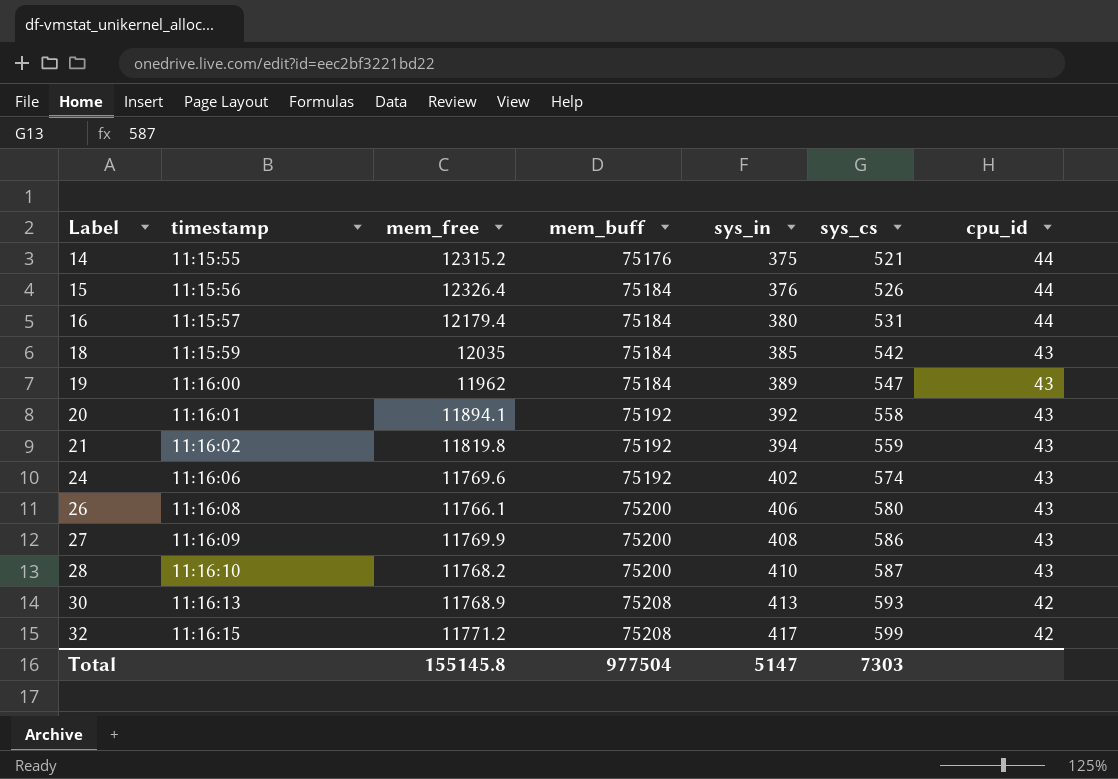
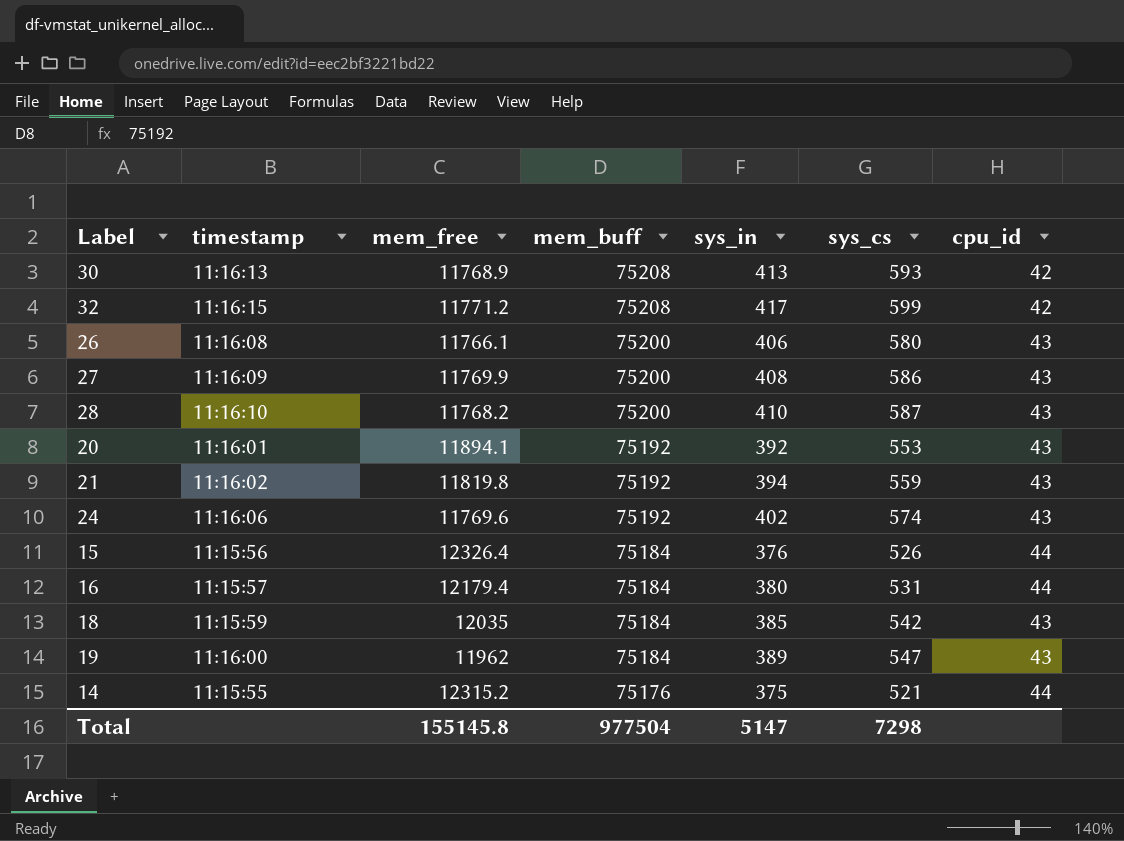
row order: Label ascending -> mem_buff descending
20 | sys_cs: 558 -> 553
Total | sys_cs: 7303 -> 7298

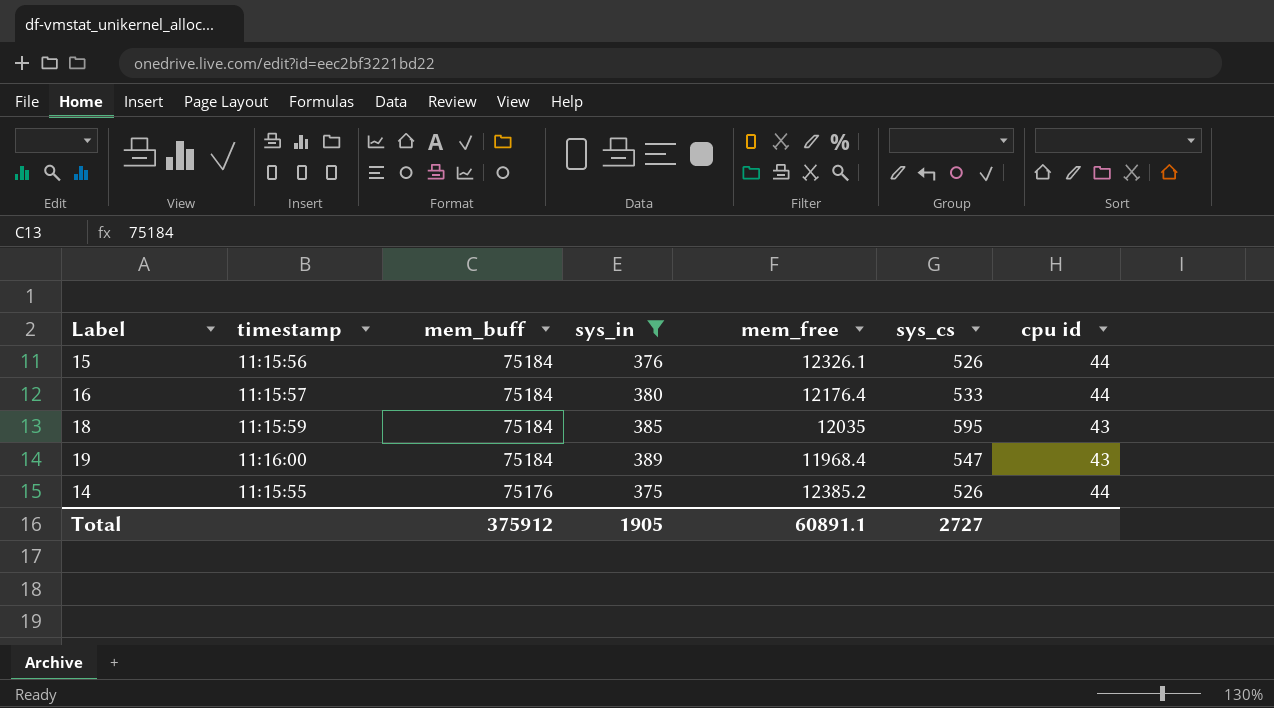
filter: none -> sys_in <= 389
column mem_free | position: 3 -> 5
column name: cpu_id -> cpu id
15 | mem_free: 12326.4 -> 12326.1
16 | mem_free: 12179.4 -> 12176.4
16 | sys_cs: 531 -> 533
18 | sys_cs: 542 -> 595
19 | mem_free: 11962 -> 11968.4
14 | mem_free: 12315.2 -> 12385.2
14 | sys_cs: 521 -> 526
Total | mem_buff: 977504 -> 375912
Total | sys_in: 5147 -> 1905
Total | mem_free: 155145.8 -> 60891.1
Total | sys_cs: 7298 -> 2727

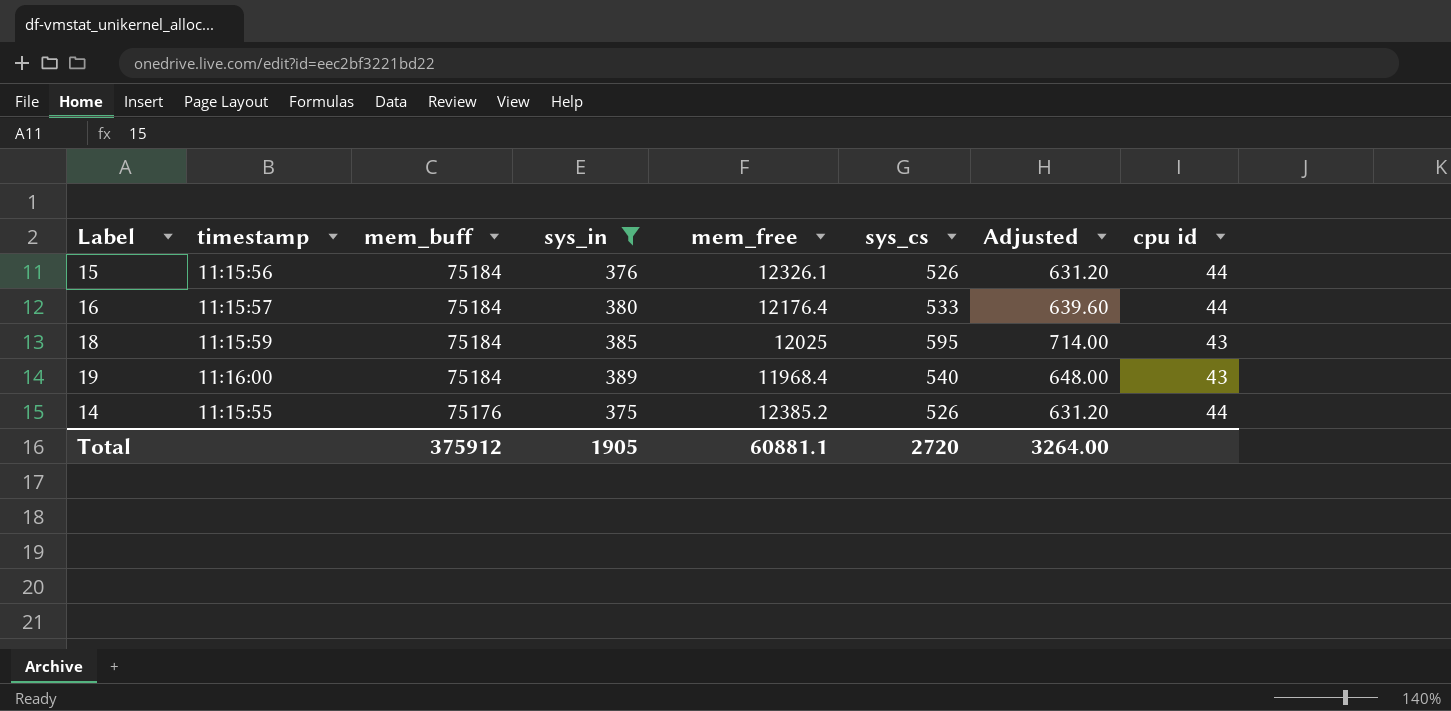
column Adjusted | formula: none -> [sys_cs] * 1.2
18 | mem_free: 12035 -> 12025
19 | sys_cs: 547 -> 540
Total | mem_free: 60891.1 -> 60881.1
Total | sys_cs: 2727 -> 2720

